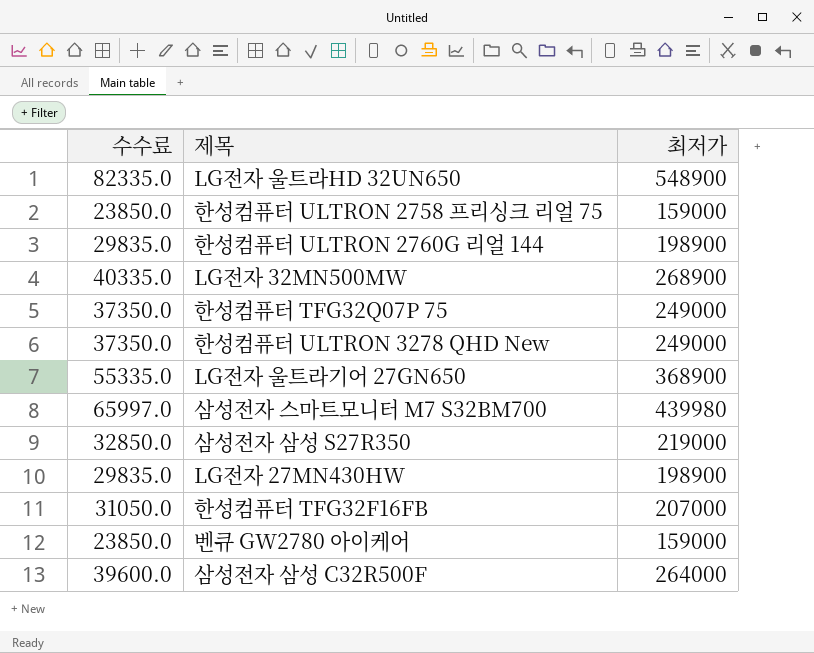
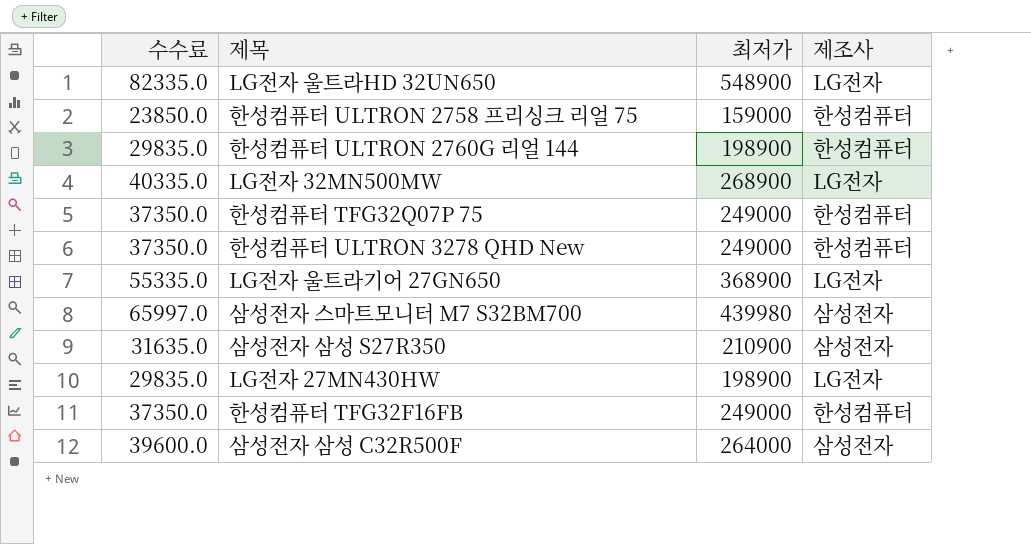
column 제조사 | position: none -> 4
row 벤큐 GW2780 아이케어: 23850.0 | 159000 -> none
삼성전자 삼성 S27R350 | 수수료: 32850.0 -> 31635.0
삼성전자 삼성 S27R350 | 최저가: 219000 -> 210900
한성컴퓨터 TFG32F16FB | 수수료: 31050.0 -> 37350.0
한성컴퓨터 TFG32F16FB | 최저가: 207000 -> 249000

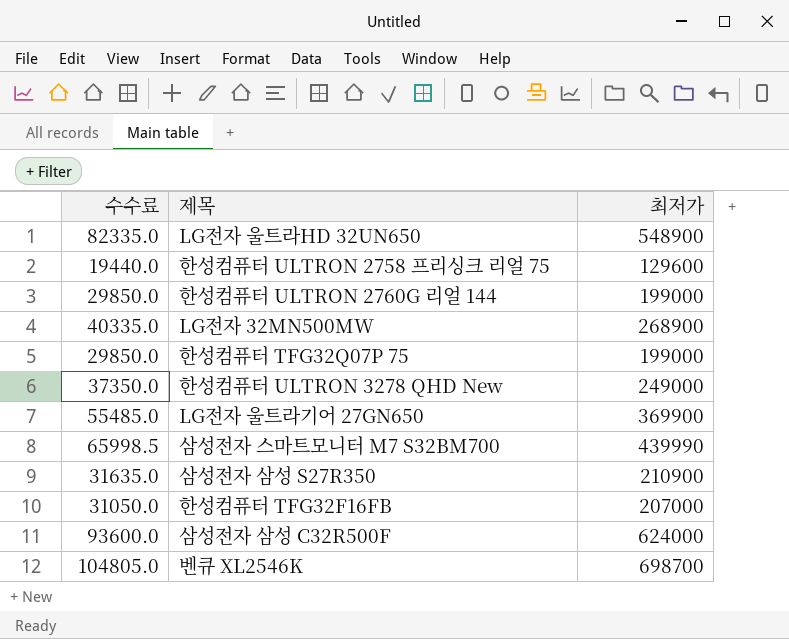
column 제조사 | position: 4 -> none
row LG전자 27MN430HW: 29835.0 | 198900 | LG전자 -> none
한성컴퓨터 ULTRON 2758 프리싱크 리얼 75 | 수수료: 23850.0 -> 19440.0
한성컴퓨터 ULTRON 2758 프리싱크 리얼 75 | 최저가: 159000 -> 129600
한성컴퓨터 ULTRON 2760G 리얼 144 | 수수료: 29835.0 -> 29850.0
한성컴퓨터 ULTRON 2760G 리얼 144 | 최저가: 198900 -> 199000
한성컴퓨터 TFG32Q07P 75 | 수수료: 37350.0 -> 29850.0
한성컴퓨터 TFG32Q07P 75 | 최저가: 249000 -> 199000
LG전자 울트라기어 27GN650 | 수수료: 55335.0 -> 55485.0
LG전자 울트라기어 27GN650 | 최저가: 368900 -> 369900
삼성전자 스마트모니터 M7 S32BM700 | 수수료: 65997.0 -> 65998.5
삼성전자 스마트모니터 M7 S32BM700 | 최저가: 439980 -> 439990
한성컴퓨터 TFG32F16FB | 수수료: 37350.0 -> 31050.0
한성컴퓨터 TFG32F16FB | 최저가: 249000 -> 207000
삼성전자 삼성 C32R500F | 수수료: 39600.0 -> 93600.0
삼성전자 삼성 C32R500F | 최저가: 264000 -> 624000
row 벤큐 XL2546K: none -> 104805.0 | 698700

